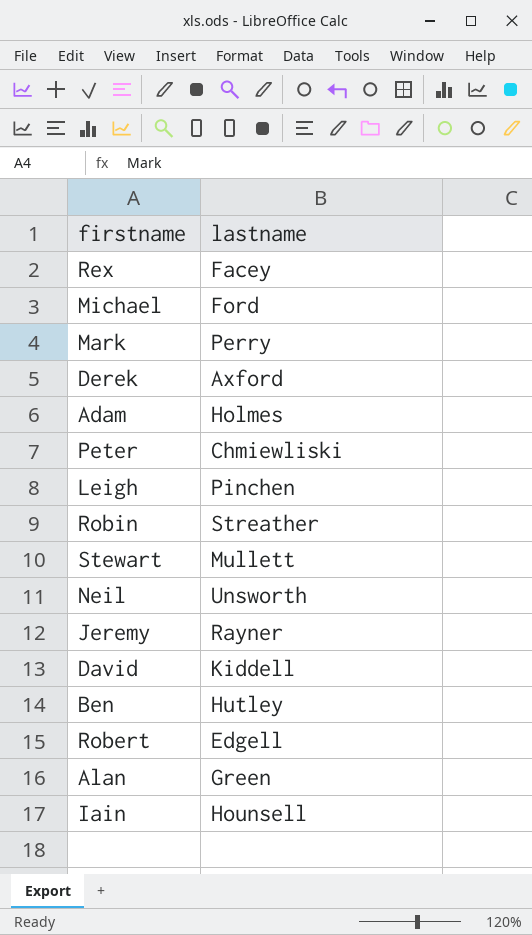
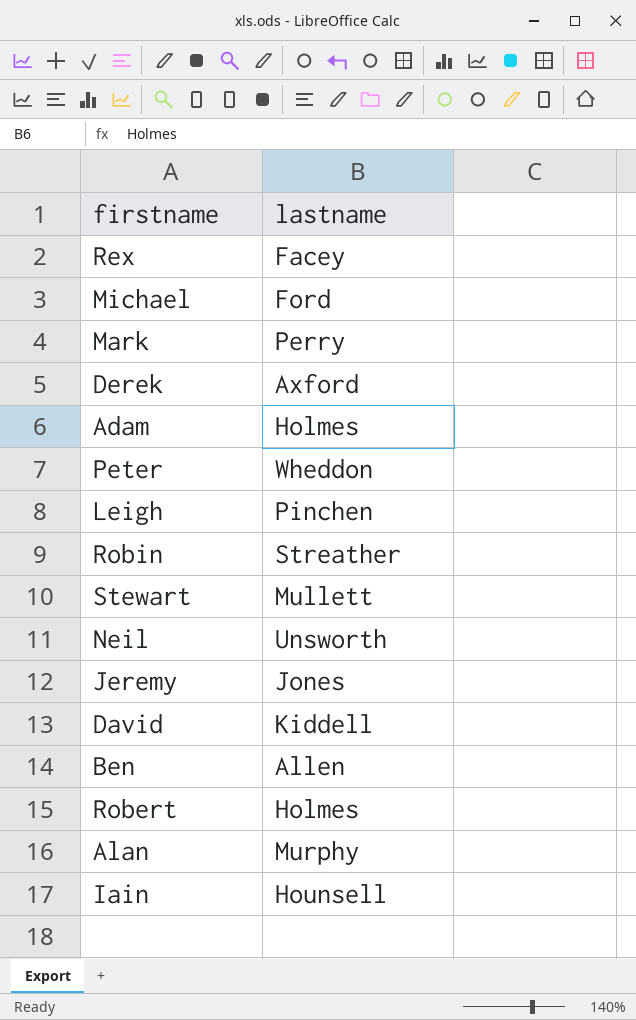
Peter | lastname: Chmiewliski -> Wheddon
Jeremy | lastname: Rayner -> Jones
Ben | lastname: Hutley -> Allen
Robert | lastname: Edgell -> Holmes
Alan | lastname: Green -> Murphy

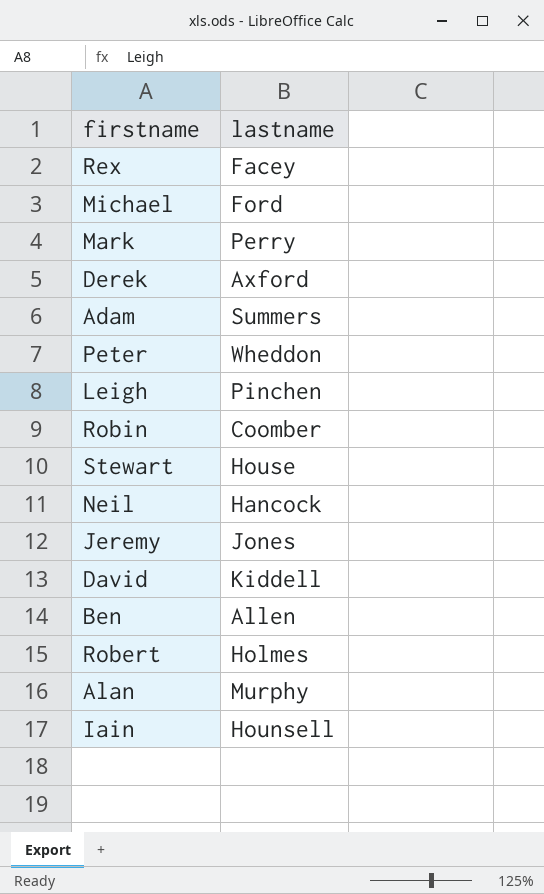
Adam | lastname: Holmes -> Summers
Robin | lastname: Streather -> Coomber
Stewart | lastname: Mullett -> House
Neil | lastname: Unsworth -> Hancock

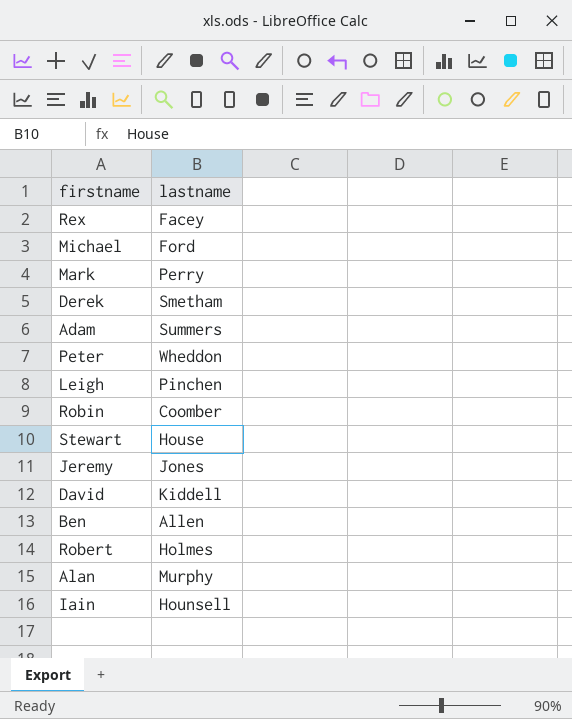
row Neil: Hancock -> none
Derek | lastname: Axford -> Smetham

